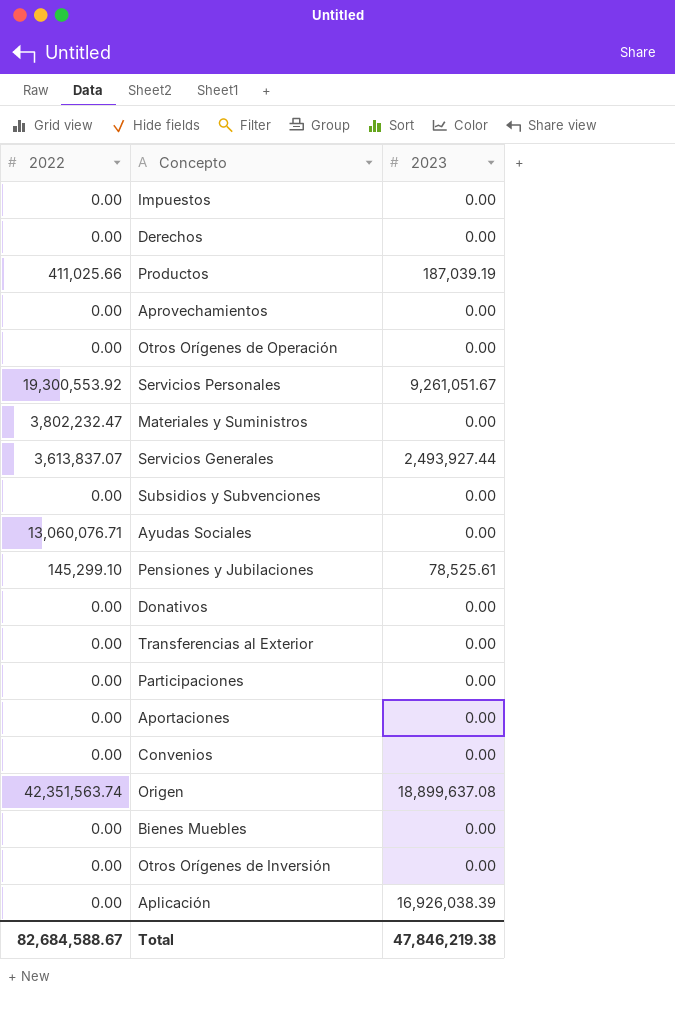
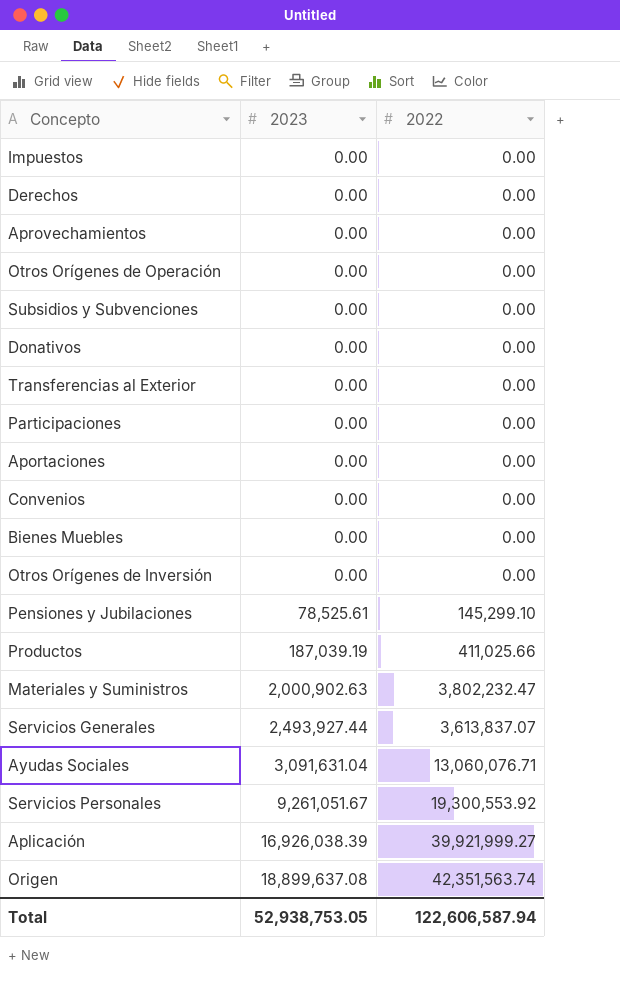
row order: none -> 2023 ascending
column 2022 | position: 1 -> 3
Materiales y Suministros | 2023: 0.00 -> 2,000,902.63
Ayudas Sociales | 2023: 0.00 -> 3,091,631.04
Aplicación | 2022: 0.00 -> 39,921,999.27
Total | 2023: 47,846,219.38 -> 52,938,753.05
Total | 2022: 82,684,588.67 -> 122,606,587.94

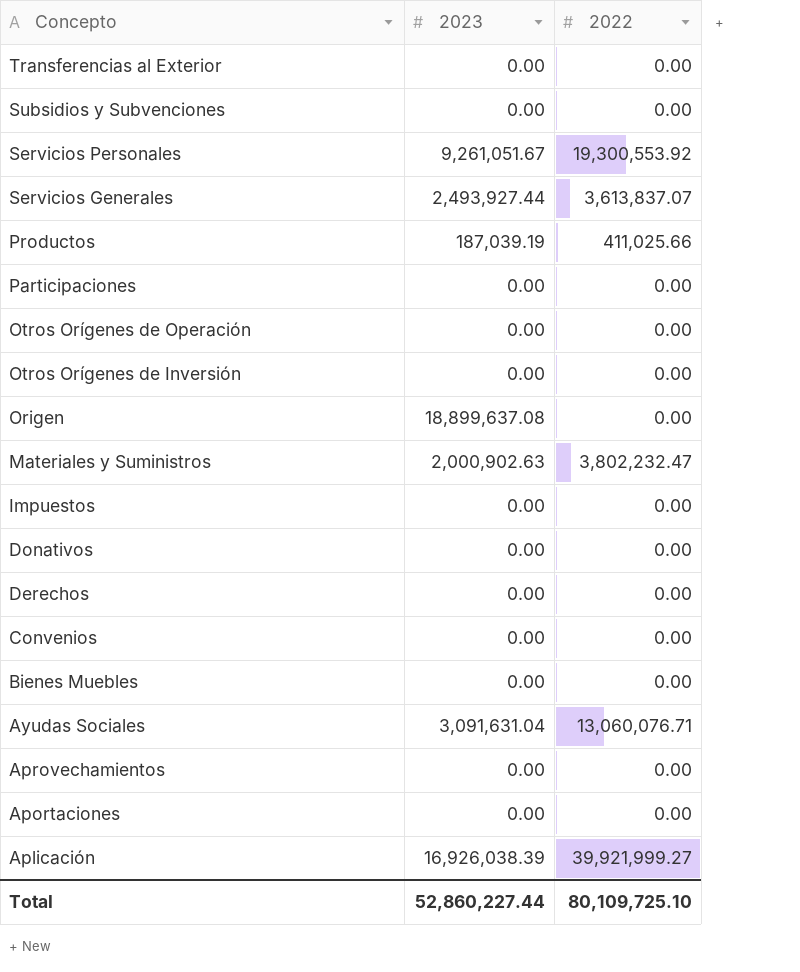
row order: 2023 ascending -> Concepto descending
row Pensiones y Jubilaciones: 78,525.61 | 145,299.10 -> none
Origen | 2022: 42,351,563.74 -> 0.00
Total | 2023: 52,938,753.05 -> 52,860,227.44
Total | 2022: 122,606,587.94 -> 80,109,725.10

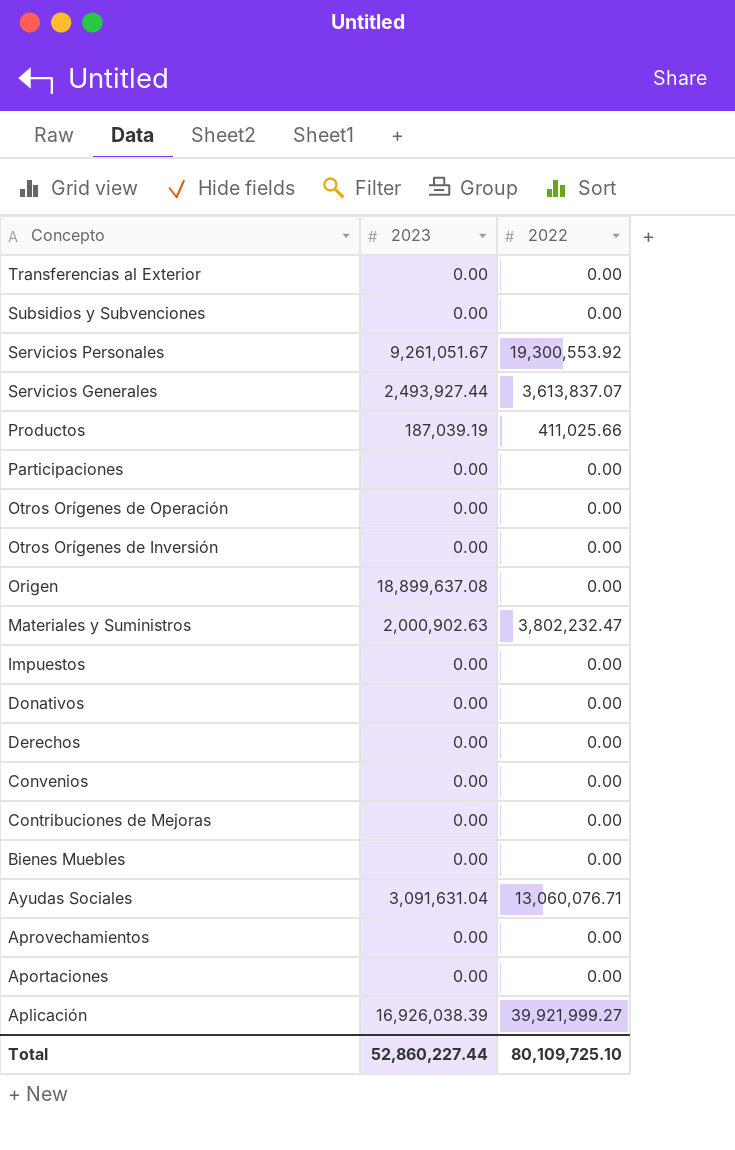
row Contribuciones de Mejoras: none -> 0.00 | 0.00

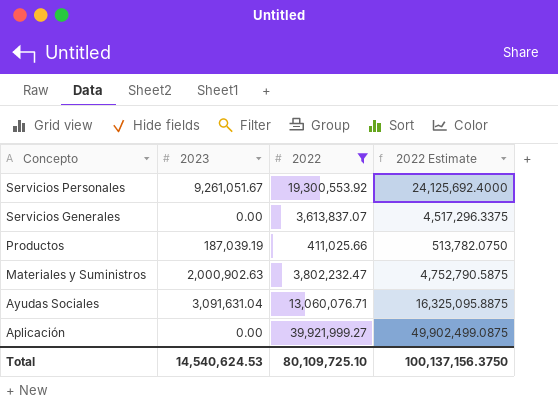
filter: none -> 2022 != 0.00
column 2022 Estimate | formula: none -> [2022] * 1.25
Servicios Generales | 2023: 2,493,927.44 -> 0.00
Aplicación | 2023: 16,926,038.39 -> 0.00
Total | 2023: 52,860,227.44 -> 14,540,624.53

